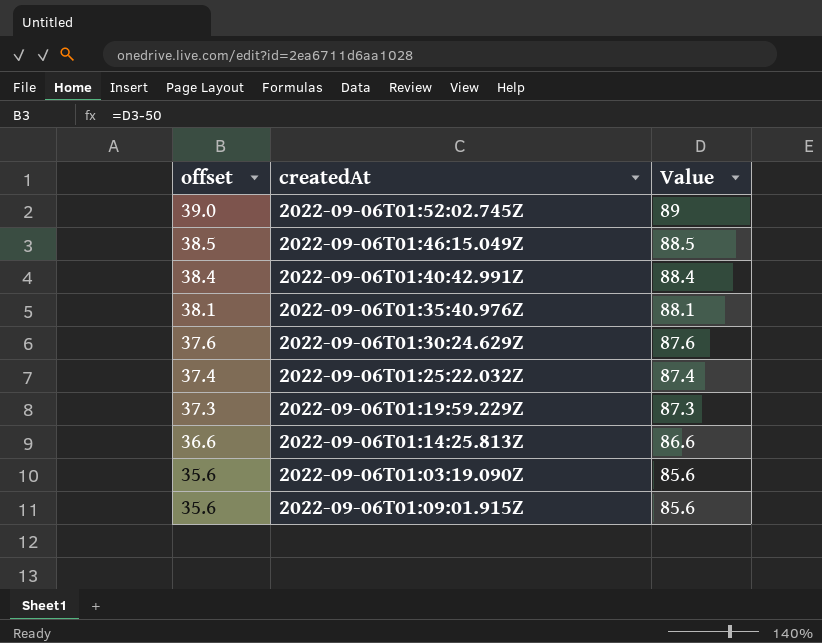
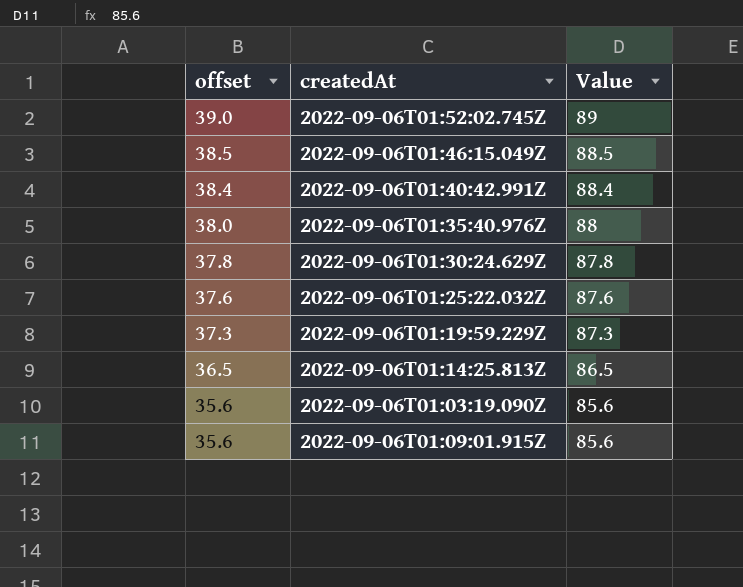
2022-09-06T01:35:40.976Z | offset: 38.1 -> 38.0
2022-09-06T01:35:40.976Z | Value: 88.1 -> 88
2022-09-06T01:30:24.629Z | offset: 37.6 -> 37.8
2022-09-06T01:30:24.629Z | Value: 87.6 -> 87.8
2022-09-06T01:25:22.032Z | offset: 37.4 -> 37.6
2022-09-06T01:25:22.032Z | Value: 87.4 -> 87.6
2022-09-06T01:14:25.813Z | offset: 36.6 -> 36.5
2022-09-06T01:14:25.813Z | Value: 86.6 -> 86.5

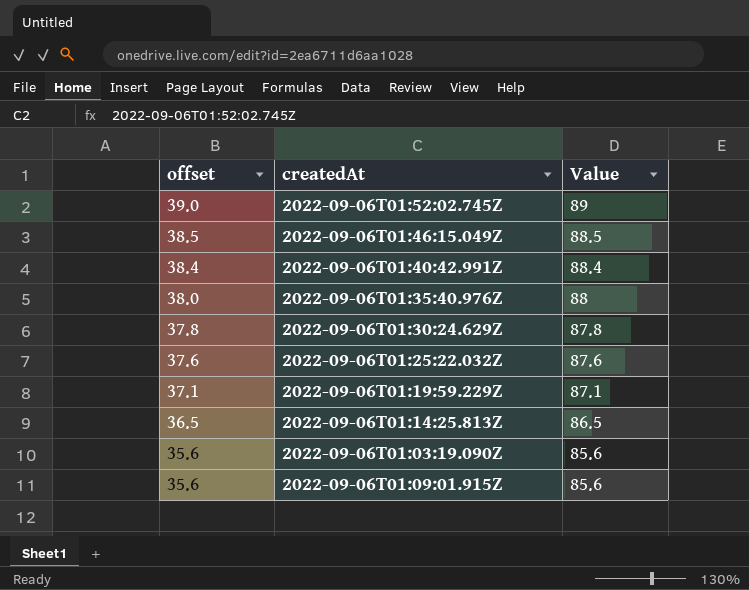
2022-09-06T01:19:59.229Z | offset: 37.3 -> 37.1
2022-09-06T01:19:59.229Z | Value: 87.3 -> 87.1

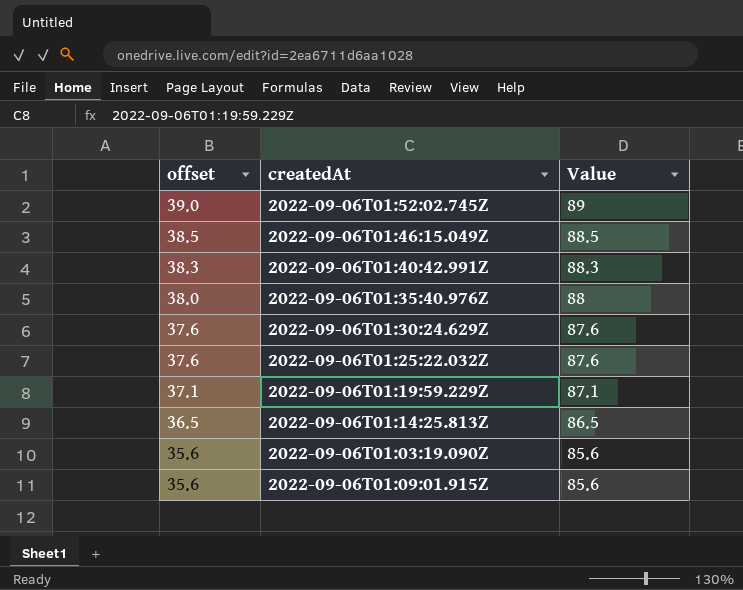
2022-09-06T01:40:42.991Z | offset: 38.4 -> 38.3
2022-09-06T01:40:42.991Z | Value: 88.4 -> 88.3
2022-09-06T01:30:24.629Z | offset: 37.8 -> 37.6
2022-09-06T01:30:24.629Z | Value: 87.8 -> 87.6

